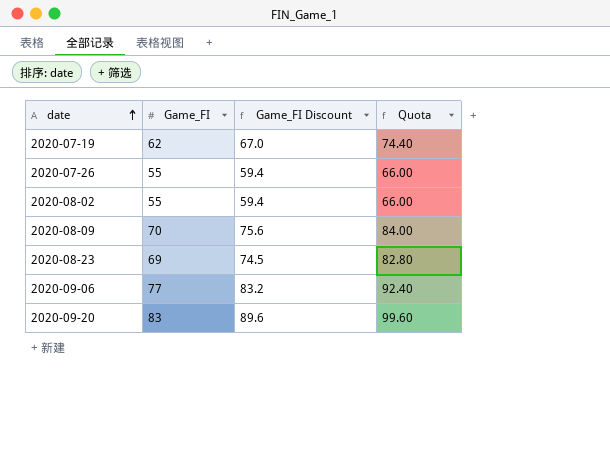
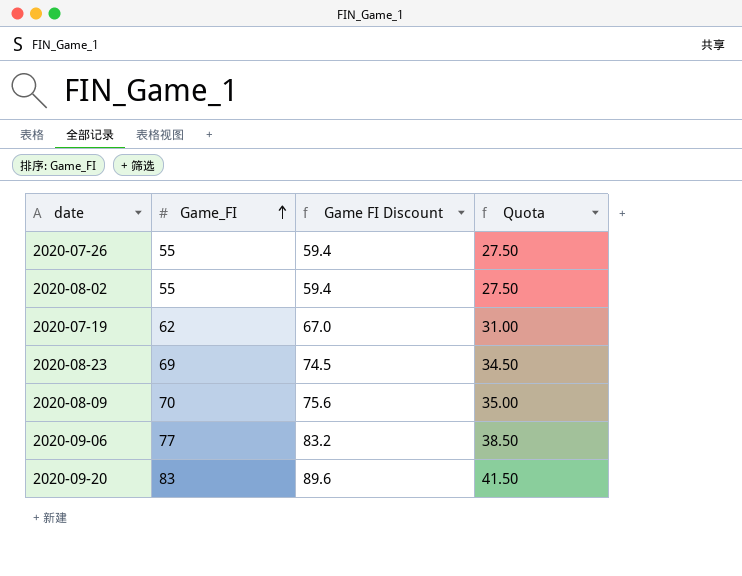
row order: date ascending -> Game_FI ascending
column name: Game_FI Discount -> Game FI Discount
column Quota | formula: [Game_FI] * 1.2 -> [Game_FI] * 0.5

